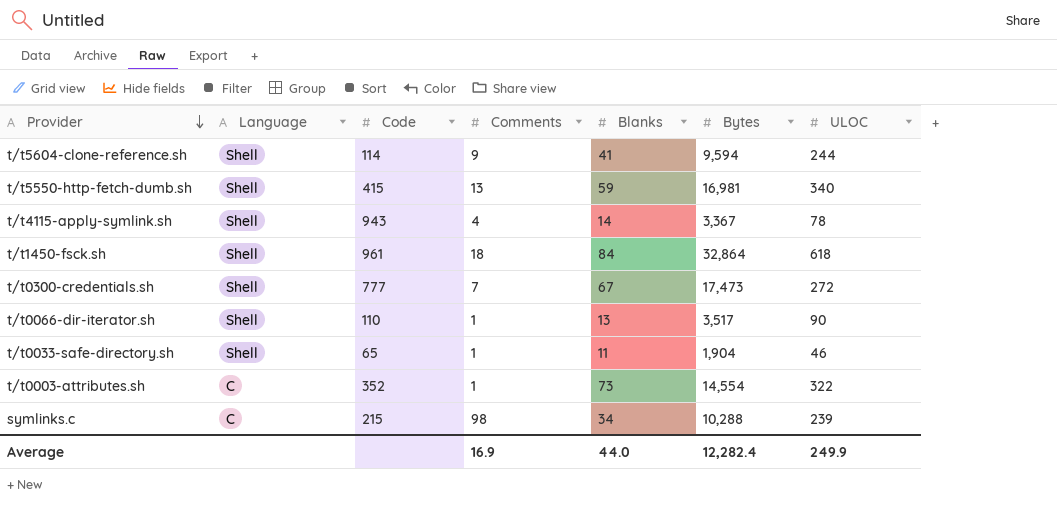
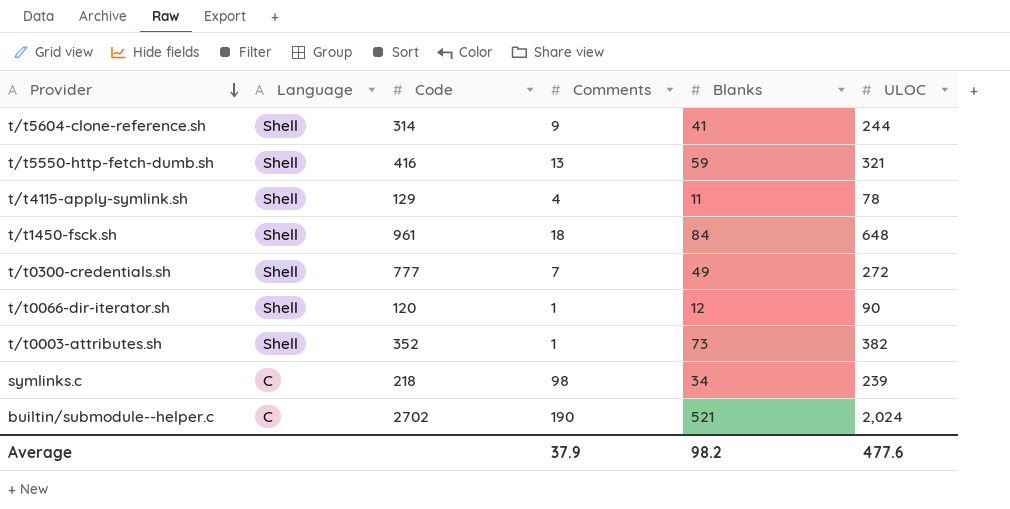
column Bytes | position: 6 -> none
row t/t0033-safe-directory.sh: Shell | 65 | 1 | 11 | 1,904 | 46 -> none
t/t5604-clone-reference.sh | Code: 114 -> 314
t/t5550-http-fetch-dumb.sh | Code: 415 -> 416
t/t5550-http-fetch-dumb.sh | ULOC: 340 -> 321
t/t4115-apply-symlink.sh | Code: 943 -> 129
t/t4115-apply-symlink.sh | Blanks: 14 -> 11
t/t1450-fsck.sh | ULOC: 618 -> 648
t/t0300-credentials.sh | Blanks: 67 -> 49
t/t0066-dir-iterator.sh | Code: 110 -> 120
t/t0066-dir-iterator.sh | Blanks: 13 -> 12
t/t0003-attributes.sh | Language: C -> Shell
t/t0003-attributes.sh | ULOC: 322 -> 382
symlinks.c | Code: 215 -> 218
row builtin/submodule--helper.c: none -> C | 2702 | 190 | 521 | 2,024
Average | Comments: 16.9 -> 37.9
Average | Blanks: 44.0 -> 98.2
Average | ULOC: 249.9 -> 477.6

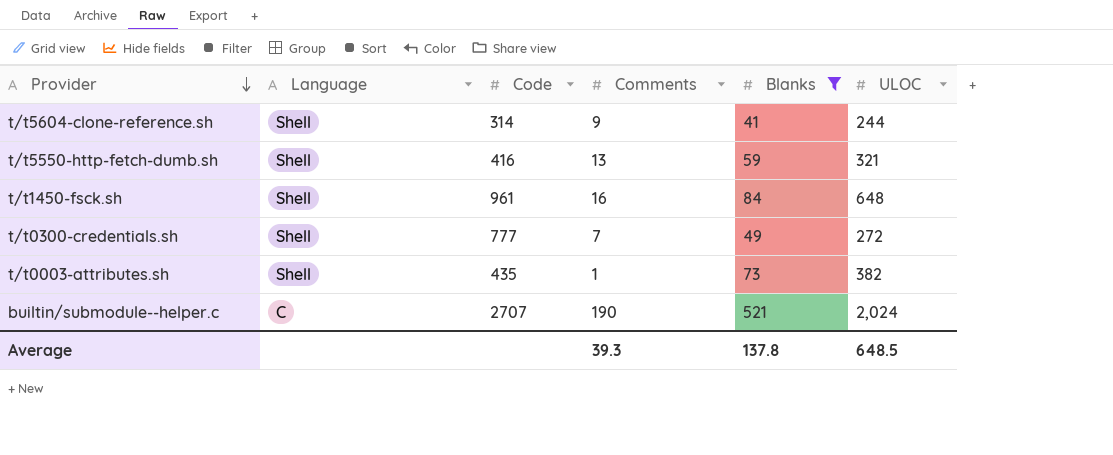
filter: none -> Blanks >= 41
t/t1450-fsck.sh | Comments: 18 -> 16
t/t0003-attributes.sh | Code: 352 -> 435
builtin/submodule--helper.c | Code: 2702 -> 2707
Average | Comments: 37.9 -> 39.3
Average | Blanks: 98.2 -> 137.8
Average | ULOC: 477.6 -> 648.5

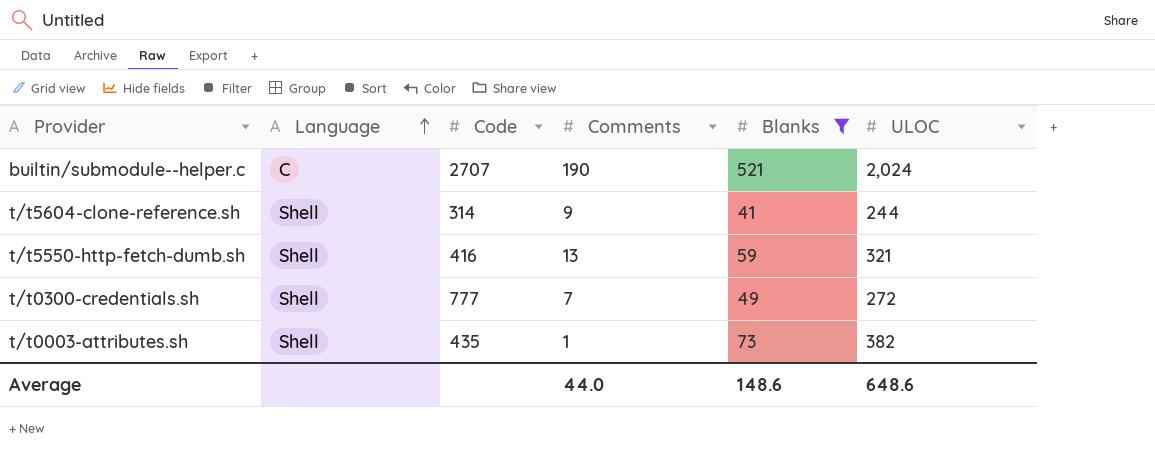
row order: Provider descending -> Language ascending
row t/t1450-fsck.sh: Shell | 961 | 16 | 84 | 648 -> none
Average | Comments: 39.3 -> 44.0
Average | Blanks: 137.8 -> 148.6
Average | ULOC: 648.5 -> 648.6

